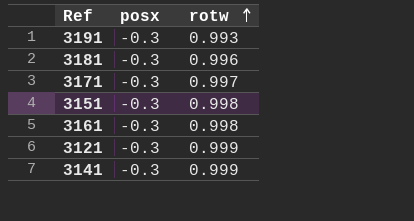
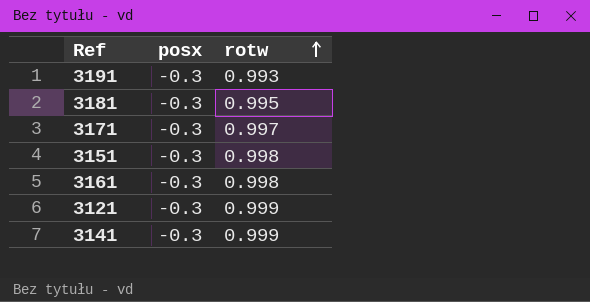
3181 | rotw: 0.996 -> 0.995

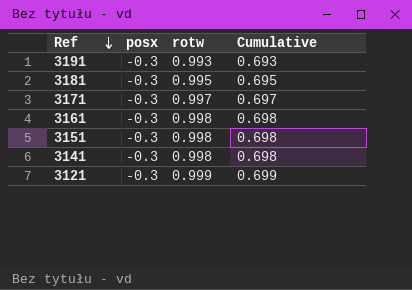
row order: rotw ascending -> Ref descending
column Cumulative | formula: none -> [posx] + [rotw]
3141 | rotw: 0.999 -> 0.998

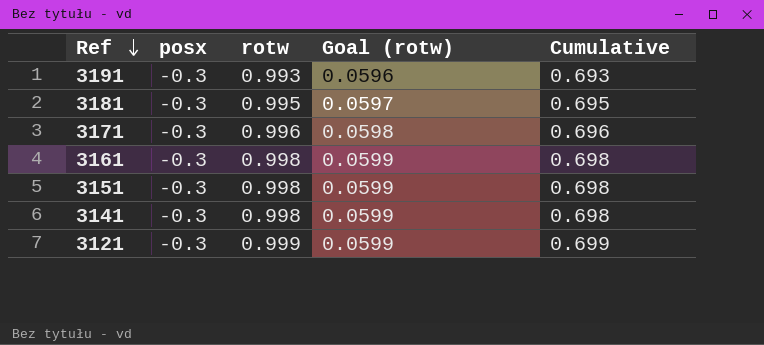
column Goal (rotw) | formula: none -> [rotw] * 0.06
3171 | rotw: 0.997 -> 0.996
3171 | Cumulative: 0.697 -> 0.696

